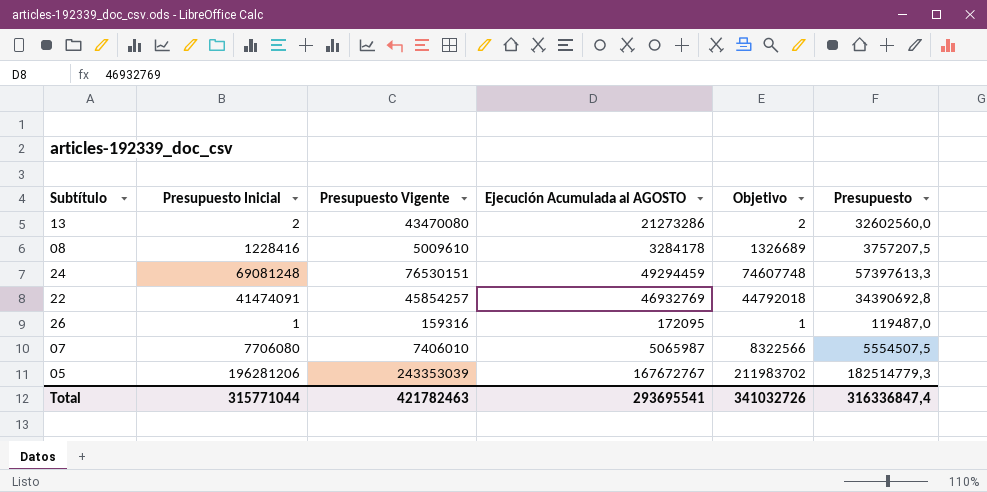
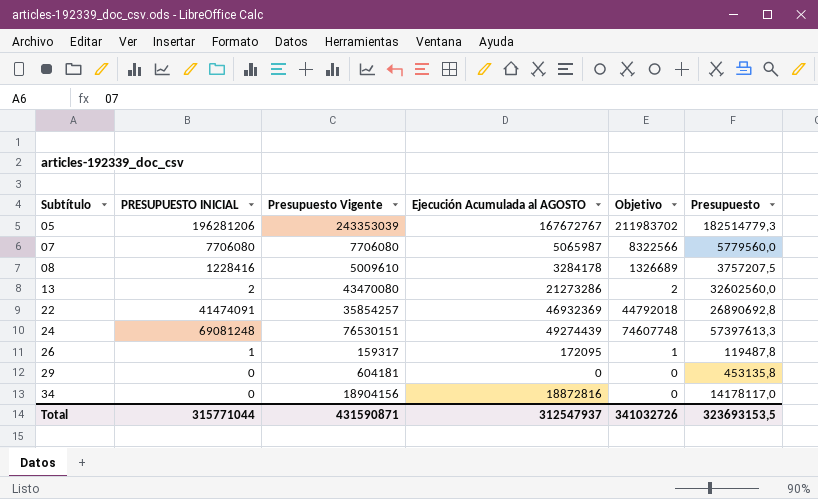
row order: none -> Subtítulo ascending
column name: Presupuesto Inicial -> PRESUPUESTO INICIAL
07 | Presupuesto Vigente: 7406010 -> 7706080
07 | Presupuesto: 5554507,5 -> 5779560,0
22 | Presupuesto Vigente: 45854257 -> 35854257
22 | Ejecución Acumulada al AGOSTO: 46932769 -> 46932369
22 | Presupuesto: 34390692,8 -> 26890692,8
24 | Ejecución Acumulada al AGOSTO: 49294459 -> 49274439
26 | Presupuesto Vigente: 159316 -> 159317
26 | Presupuesto: 119487,0 -> 119487,8
row 29: none -> 0 | 604181 | 0 | 0 | 453135,8
row 34: none -> 0 | 18904156 | 18872816 | 0 | 14178117,0
Total | Presupuesto Vigente: 421782463 -> 431590871
Total | Ejecución Acumulada al AGOSTO: 293695541 -> 312547937
Total | Presupuesto: 316336847,4 -> 323693153,5

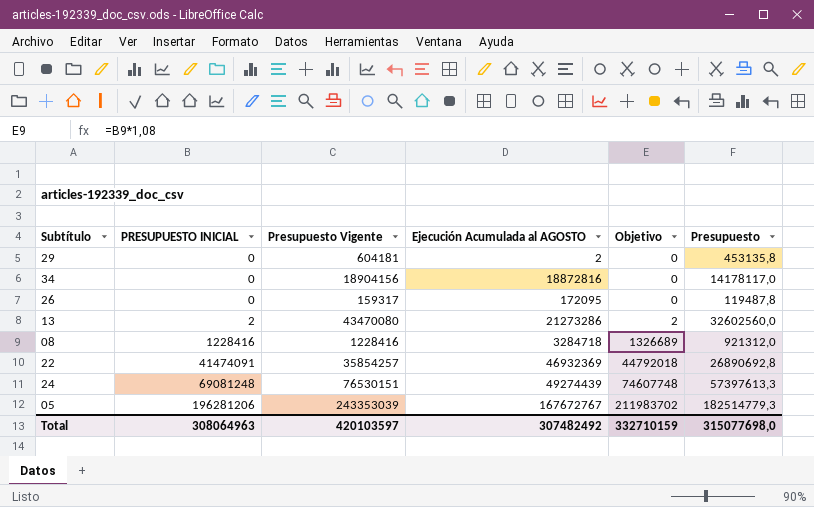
row order: Subtítulo ascending -> PRESUPUESTO INICIAL ascending
row 07: 7706080 | 7706080 | 5065987 | 8322566 | 5779560,0 -> none
29 | Ejecución Acumulada al AGOSTO: 0 -> 2
26 | PRESUPUESTO INICIAL: 1 -> 0
26 | Objetivo: 1 -> 0
08 | Presupuesto Vigente: 5009610 -> 1228416
08 | Ejecución Acumulada al AGOSTO: 3284178 -> 3284718
08 | Presupuesto: 3757207,5 -> 921312,0
Total | PRESUPUESTO INICIAL: 315771044 -> 308064963
Total | Presupuesto Vigente: 431590871 -> 420103597
Total | Ejecución Acumulada al AGOSTO: 312547937 -> 307482492
Total | Objetivo: 341032726 -> 332710159
Total | Presupuesto: 323693153,5 -> 315077698,0

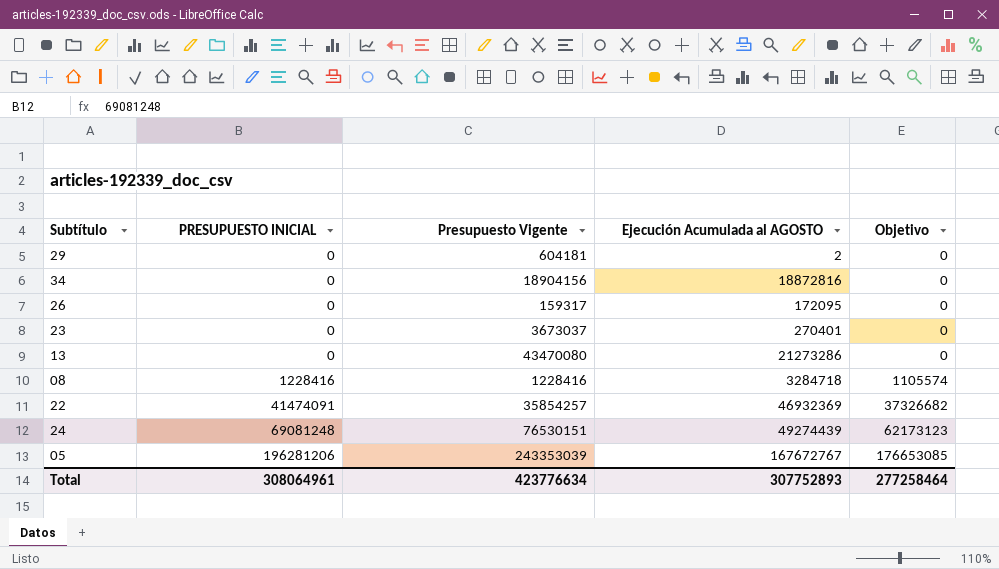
column Presupuesto | formula: [Presupuesto Vigente] * 0,75 -> none
column Objetivo | formula: [PRESUPUESTO INICIAL] * 1,08 -> [PRESUPUESTO INICIAL] * 0,9
row 23: none -> 0 | 3673037 | 270401 | 0
13 | PRESUPUESTO INICIAL: 2 -> 0
Total | PRESUPUESTO INICIAL: 308064963 -> 308064961
Total | Presupuesto Vigente: 420103597 -> 423776634
Total | Ejecución Acumulada al AGOSTO: 307482492 -> 307752893
Total | Objetivo: 332710159 -> 277258464

